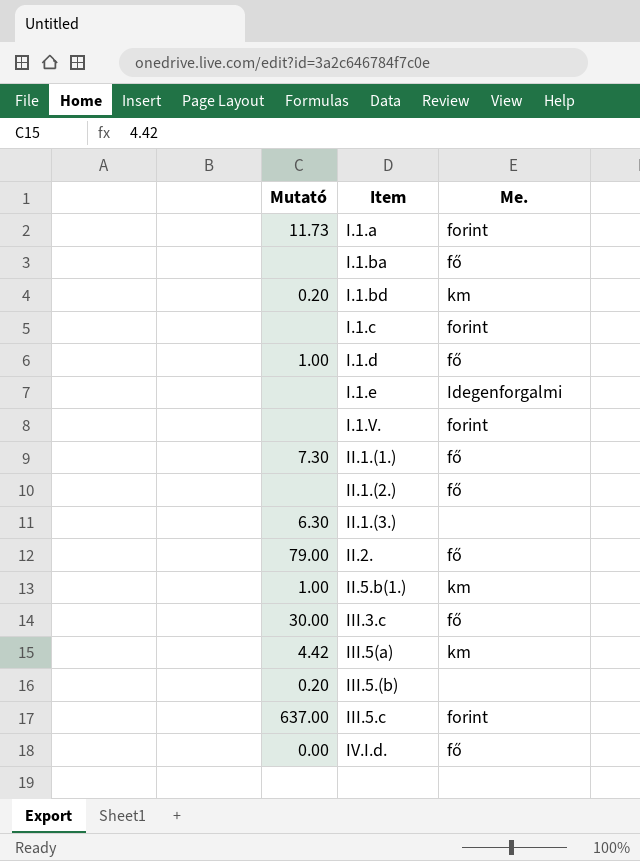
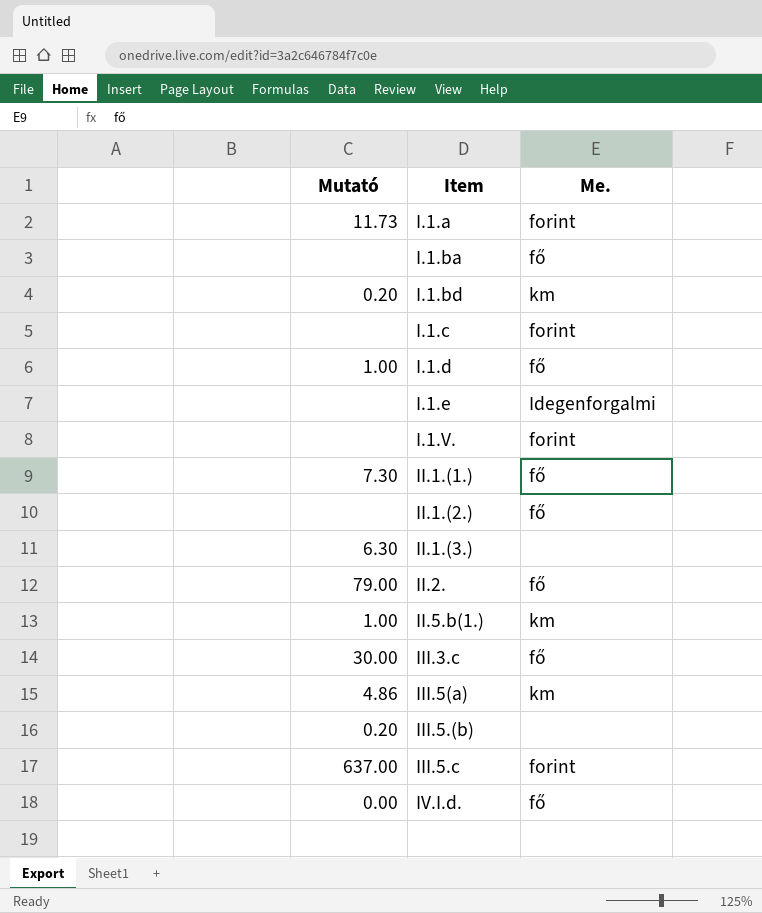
III.5(a) | Mutató: 4.42 -> 4.86

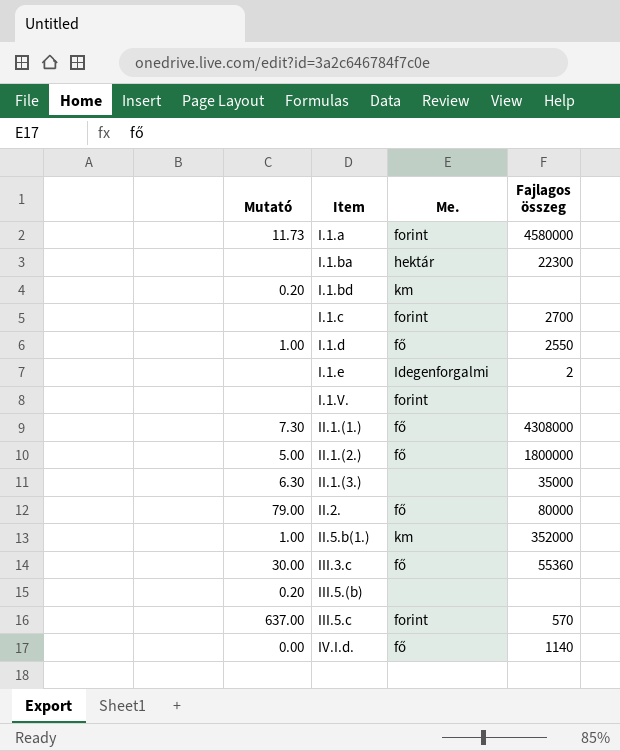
column Fajlagos összeg | position: none -> 4
row III.5(a): 4.86 | km -> none
I.1.ba | Me.: fő -> hektár
II.1.(2.) | Mutató: none -> 5.00

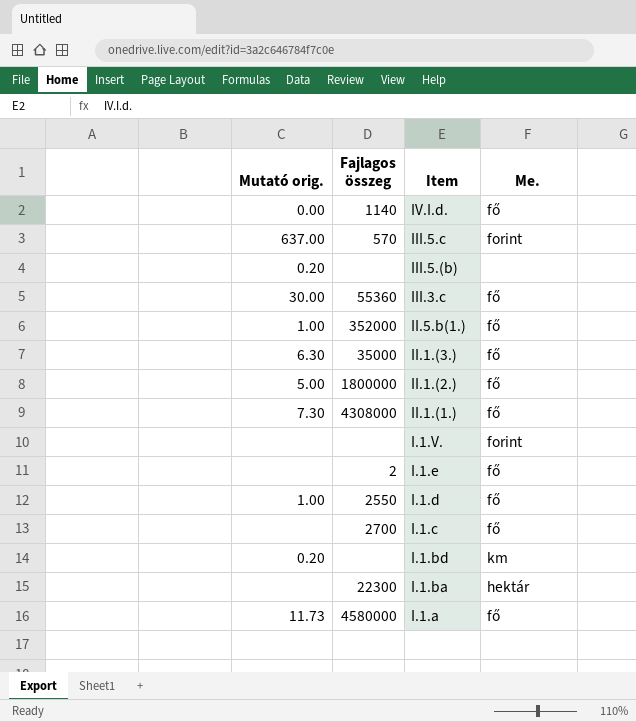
row order: Item ascending -> Item descending
column name: Mutató -> Mutató orig.
column Fajlagos összeg | position: 4 -> 2
row II.2.: 79.00 | fő | 80000 -> none
II.5.b(1.) | Me.: km -> fő
II.1.(3.) | Me.: none -> fő
I.1.e | Me.: Idegenforgalmi -> fő
I.1.c | Me.: forint -> fő
I.1.a | Me.: forint -> fő

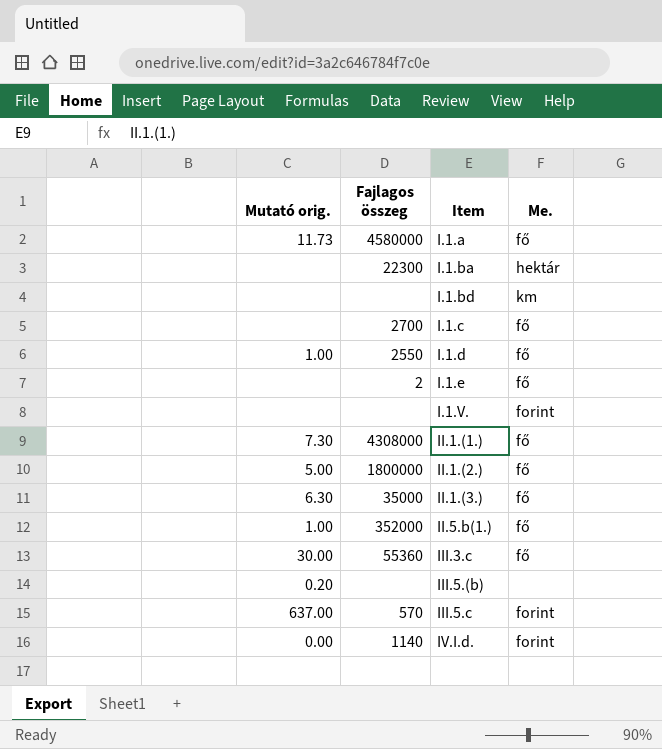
row order: Item descending -> Item ascending
I.1.bd | Mutató orig.: 0.20 -> none
IV.I.d. | Me.: fő -> forint

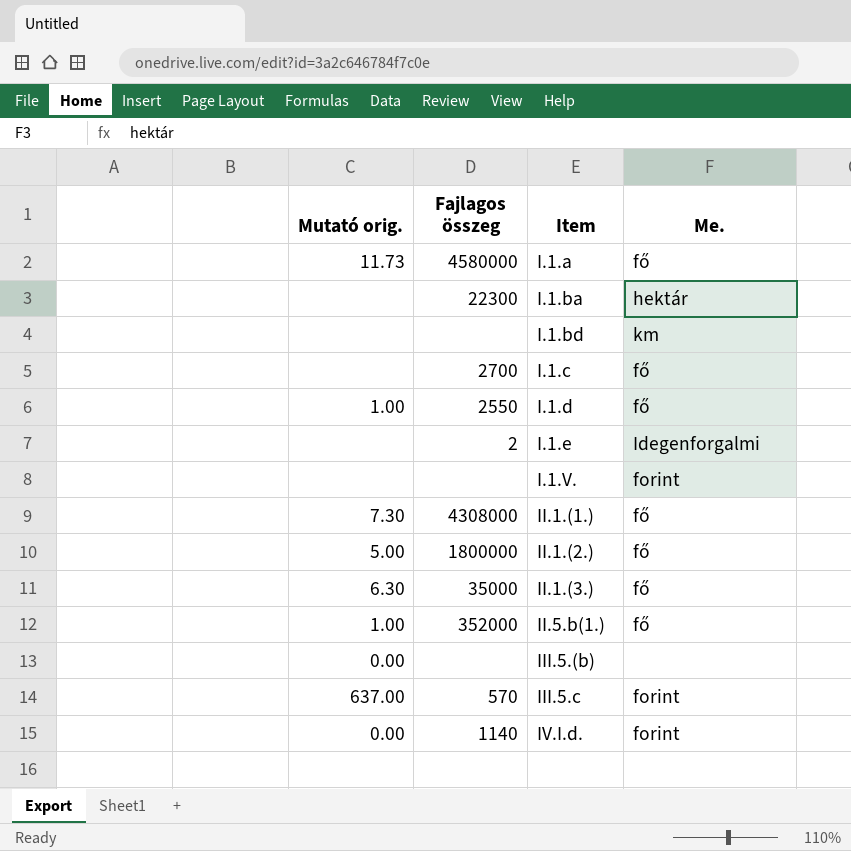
row III.3.c: 30.00 | 55360 | fő -> none
I.1.e | Me.: fő -> Idegenforgalmi
III.5.(b) | Mutató orig.: 0.20 -> 0.00

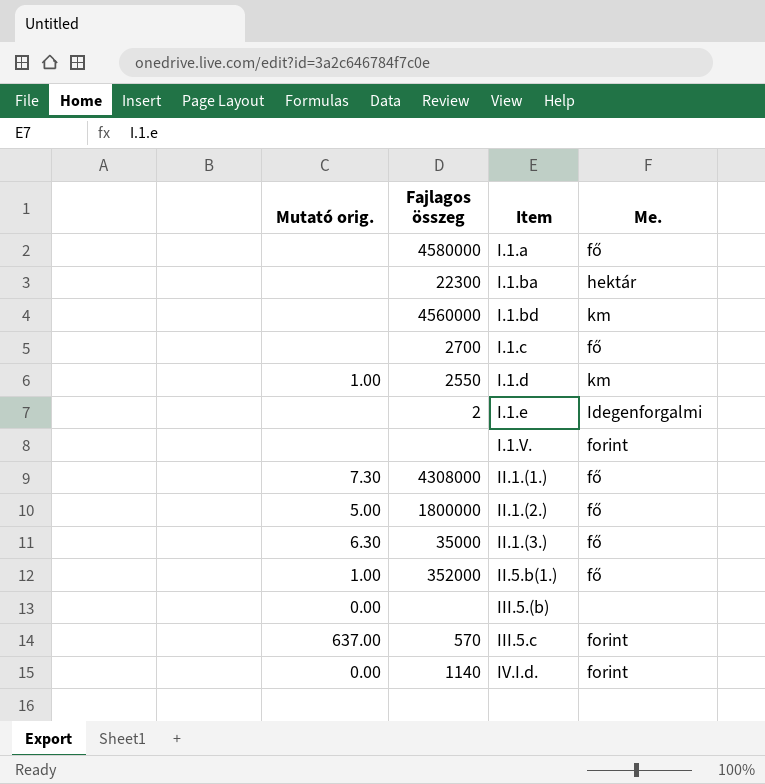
I.1.a | Mutató orig.: 11.73 -> none
I.1.bd | Fajlagos összeg: none -> 4560000
I.1.d | Me.: fő -> km

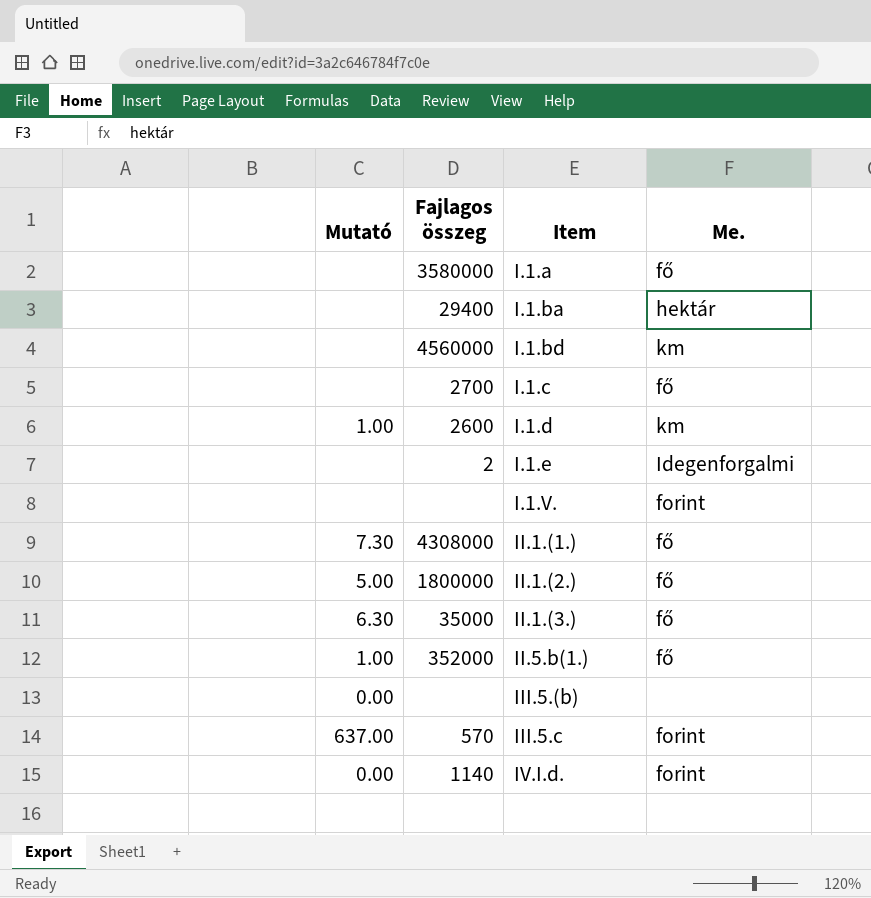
column name: Mutató orig. -> Mutató
I.1.a | Fajlagos összeg: 4580000 -> 3580000
I.1.ba | Fajlagos összeg: 22300 -> 29400
I.1.d | Fajlagos összeg: 2550 -> 2600

